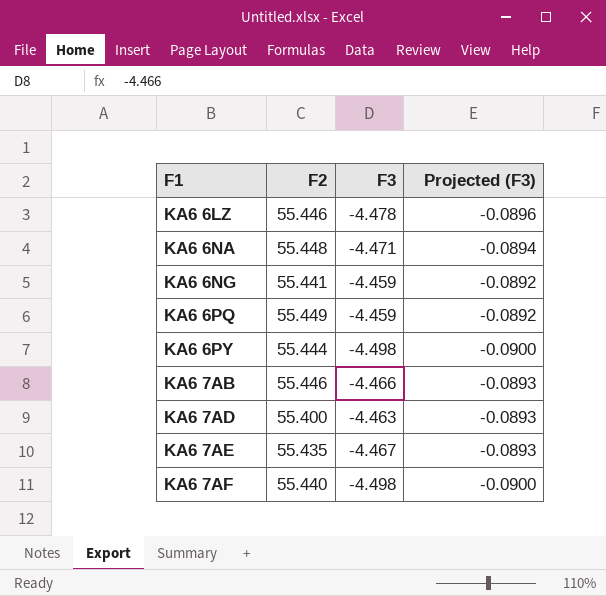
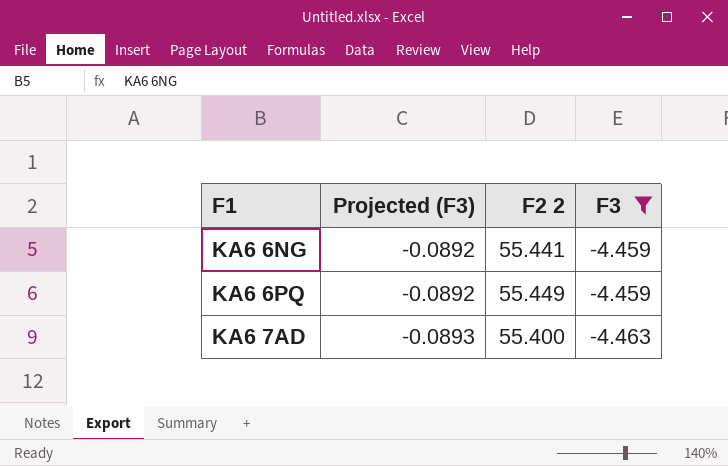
filter: none -> F3 >= -4.463
column Projected (F3) | position: 4 -> 2
column name: F2 -> F2 2

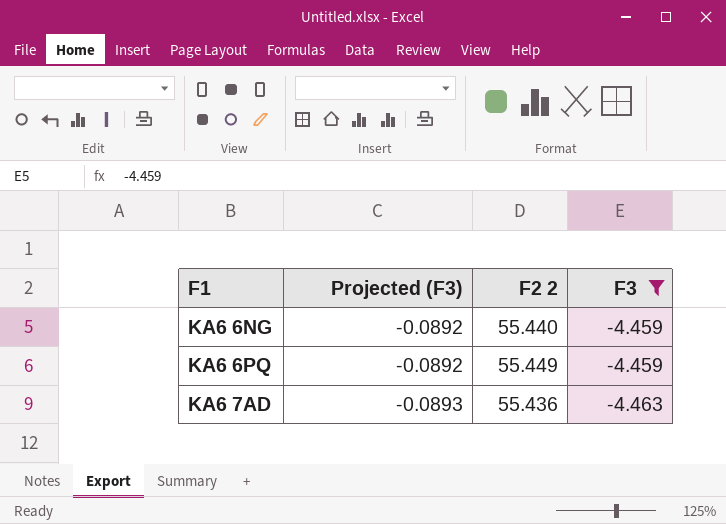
KA6 6NG | F2 2: 55.441 -> 55.440
KA6 7AD | F2 2: 55.400 -> 55.436

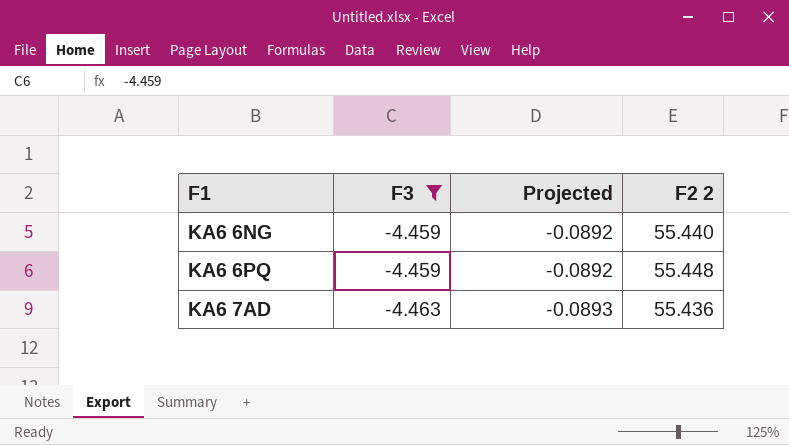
column F3 | position: 4 -> 2
column name: Projected (F3) -> Projected
KA6 6PQ | F2 2: 55.449 -> 55.448

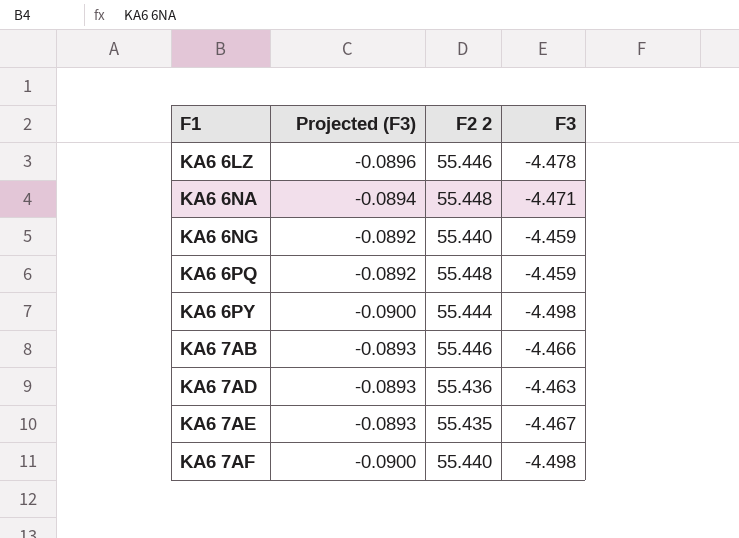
filter: F3 >= -4.463 -> none
column name: Projected -> Projected (F3)
column F3 | position: 2 -> 4

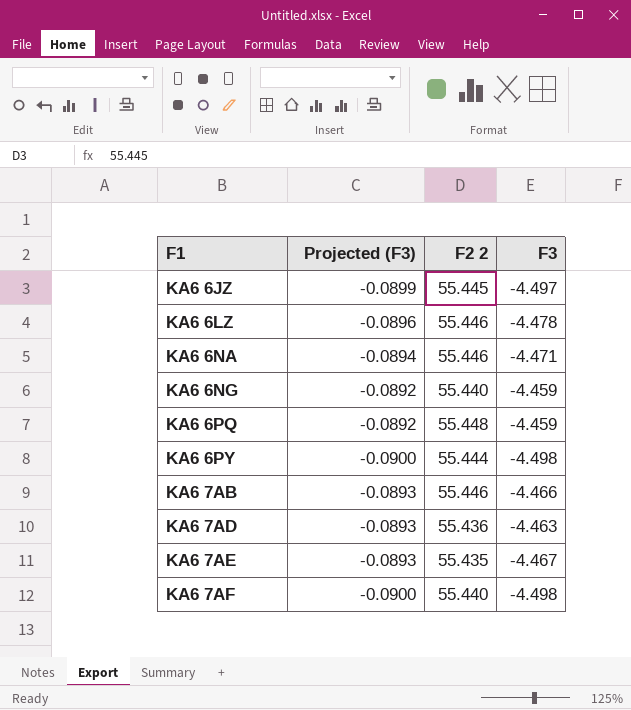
row KA6 6JZ: none -> -0.0899 | 55.445 | -4.497
KA6 6NA | F2 2: 55.448 -> 55.446

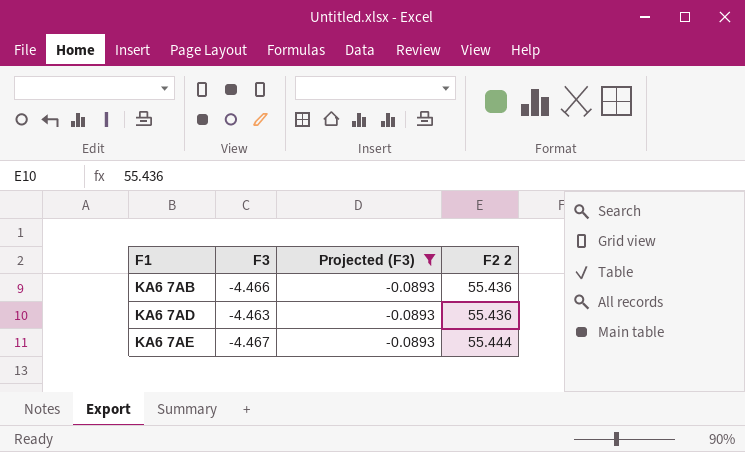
filter: none -> Projected (F3) = -0.0893
column F3 | position: 4 -> 2
KA6 7AB | F2 2: 55.446 -> 55.436
KA6 7AE | F2 2: 55.435 -> 55.444

